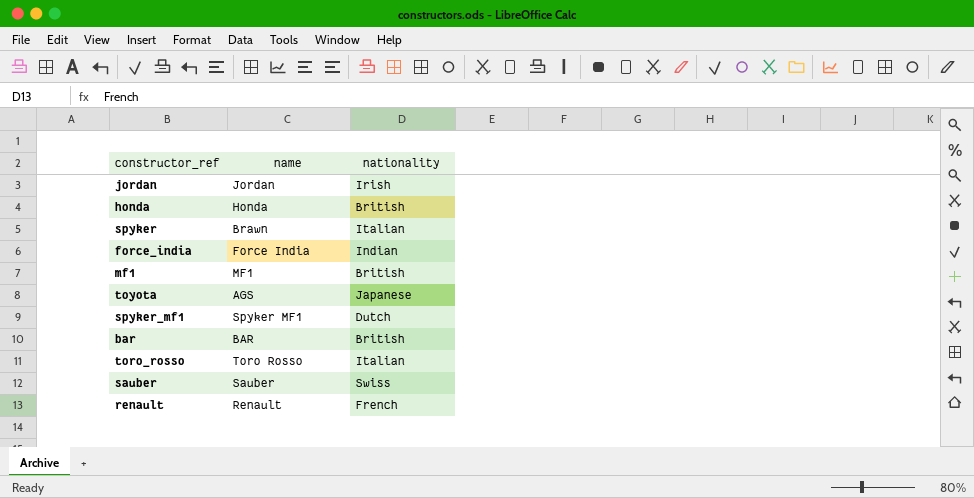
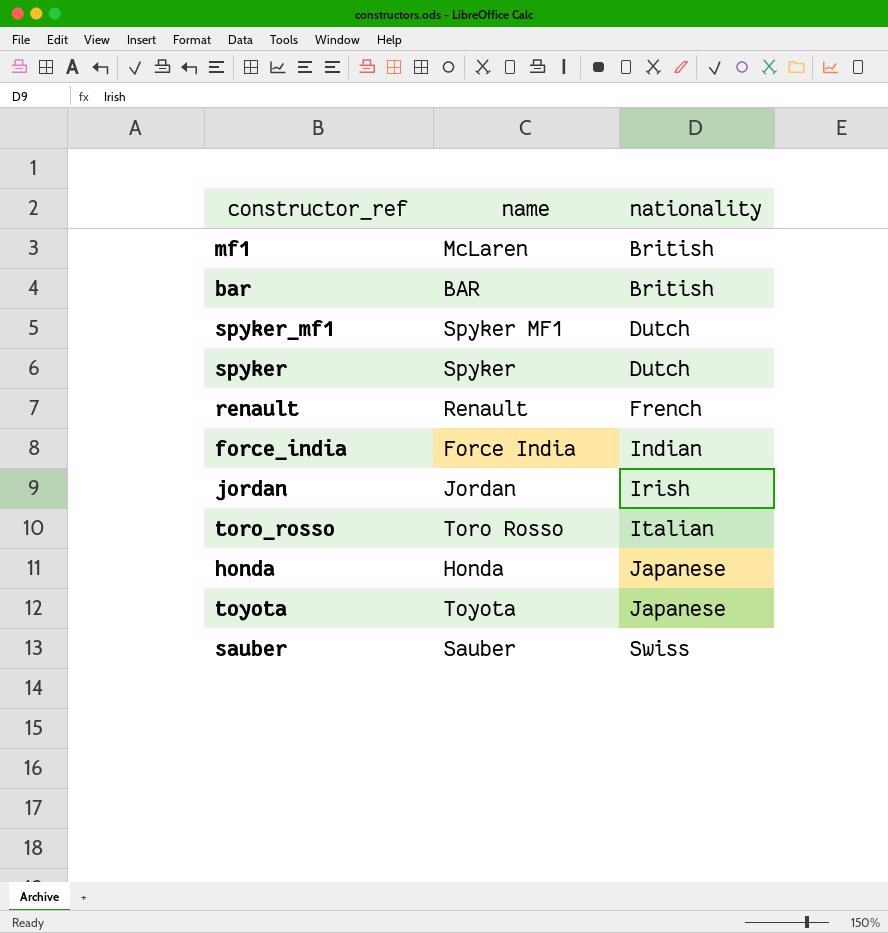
row order: none -> nationality ascending
mf1 | name: MF1 -> McLaren
spyker | name: Brawn -> Spyker
spyker | nationality: Italian -> Dutch
honda | nationality: British -> Japanese
toyota | name: AGS -> Toyota

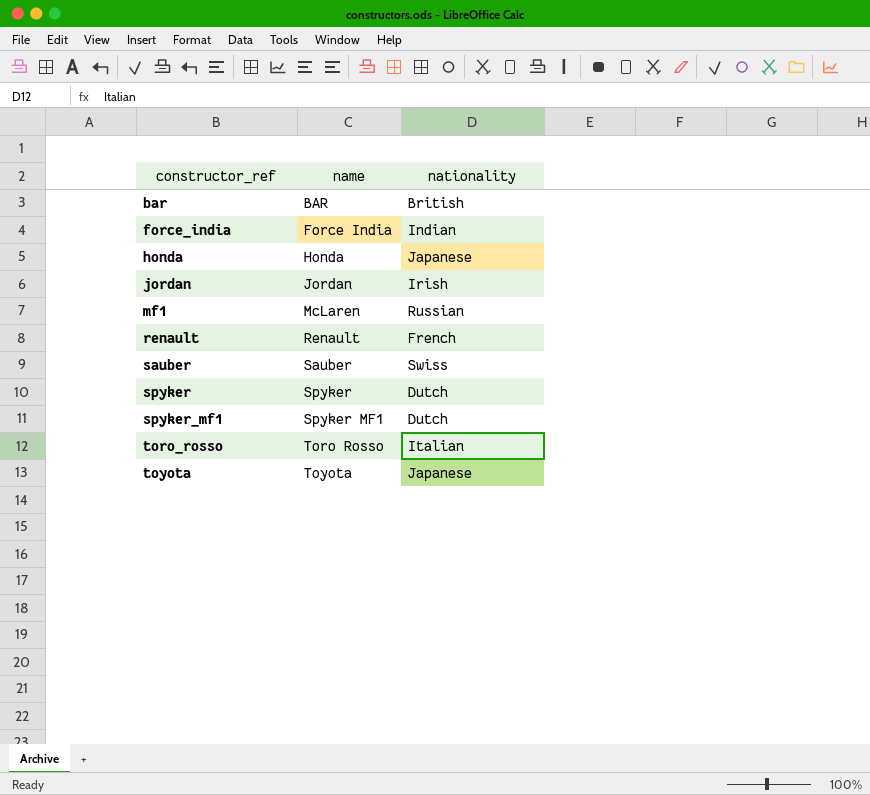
row order: nationality ascending -> constructor_ref ascending
mf1 | nationality: British -> Russian

